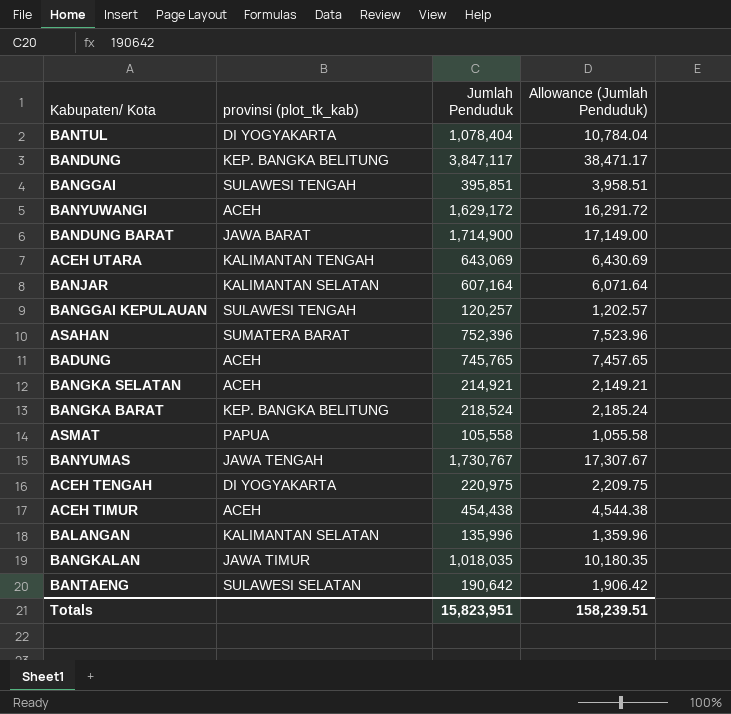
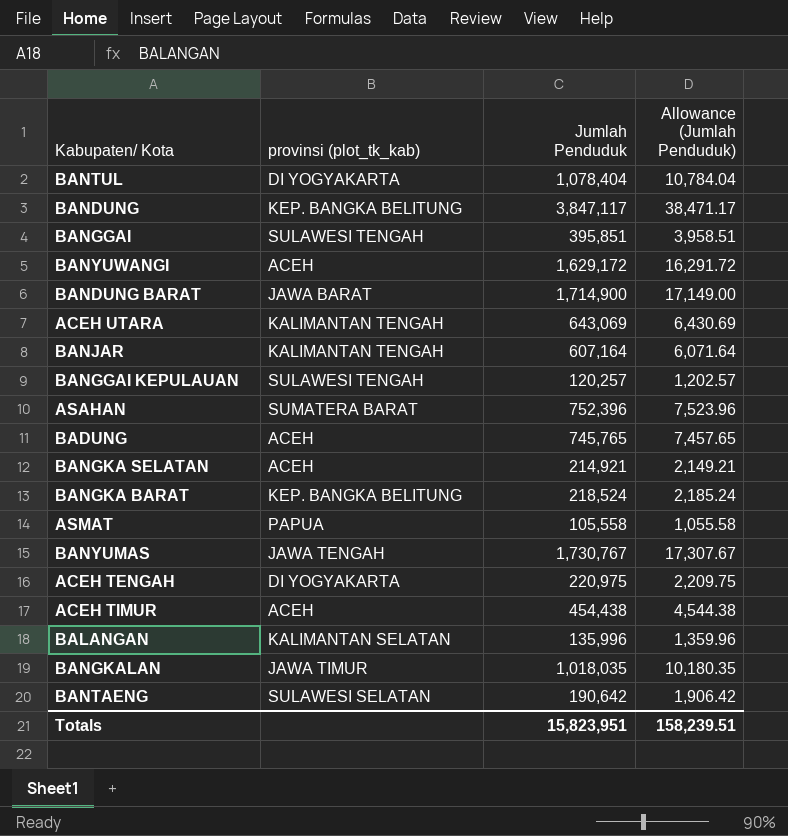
BANJAR | provinsi (plot_tk_kab): KALIMANTAN SELATAN -> KALIMANTAN TENGAH

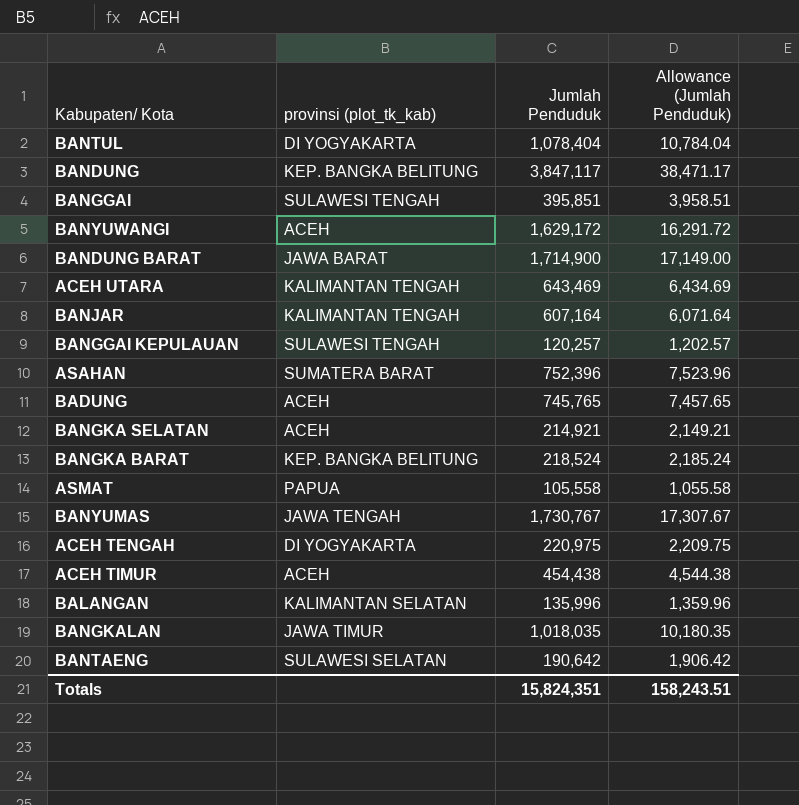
ACEH UTARA | Jumlah Penduduk: 643,069 -> 643,469
ACEH UTARA | Allowance (Jumlah Penduduk): 6,430.69 -> 6,434.69
Totals | Jumlah Penduduk: 15,823,951 -> 15,824,351
Totals | Allowance (Jumlah Penduduk): 158,239.51 -> 158,243.51

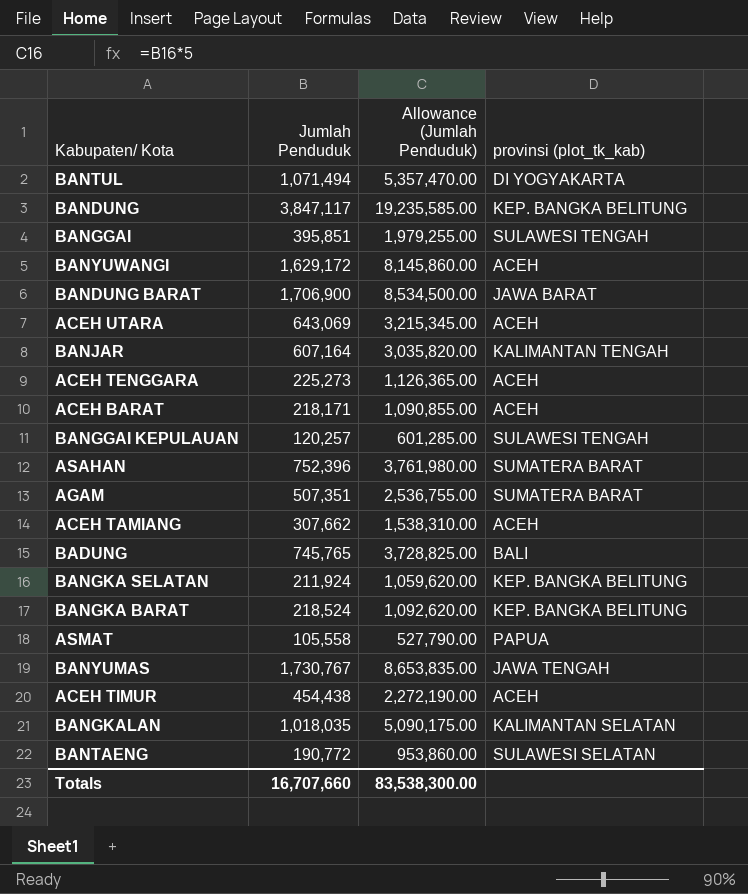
column Allowance (Jumlah Penduduk) | formula: [Jumlah Penduduk] * 0.01 -> [Jumlah Penduduk] * 5
column provinsi (plot_tk_kab) | position: 2 -> 4
row ACEH TENGAH: DI YOGYAKARTA | 220,975 | 2,209.75 -> none
row BALANGAN: KALIMANTAN SELATAN | 135,996 | 1,359.96 -> none
BANTUL | Jumlah Penduduk: 1,078,404 -> 1,071,494
BANDUNG BARAT | Jumlah Penduduk: 1,714,900 -> 1,706,900
ACEH UTARA | Jumlah Penduduk: 643,469 -> 643,069
ACEH UTARA | provinsi (plot_tk_kab): KALIMANTAN TENGAH -> ACEH
row ACEH TENGGARA: none -> 225,273 | 1,126,365.00 | ACEH
row ACEH BARAT: none -> 218,171 | 1,090,855.00 | ACEH
row AGAM: none -> 507,351 | 2,536,755.00 | SUMATERA BARAT
row ACEH TAMIANG: none -> 307,662 | 1,538,310.00 | ACEH
BADUNG | provinsi (plot_tk_kab): ACEH -> BALI
BANGKA SELATAN | Jumlah Penduduk: 214,921 -> 211,924
BANGKA SELATAN | provinsi (plot_tk_kab): ACEH -> KEP. BANGKA BELITUNG
BANGKALAN | provinsi (plot_tk_kab): JAWA TIMUR -> KALIMANTAN SELATAN
BANTAENG | Jumlah Penduduk: 190,642 -> 190,772
Totals | Jumlah Penduduk: 15,824,351 -> 16,707,660
Totals | Allowance (Jumlah Penduduk): 158,243.51 -> 83,538,300.00

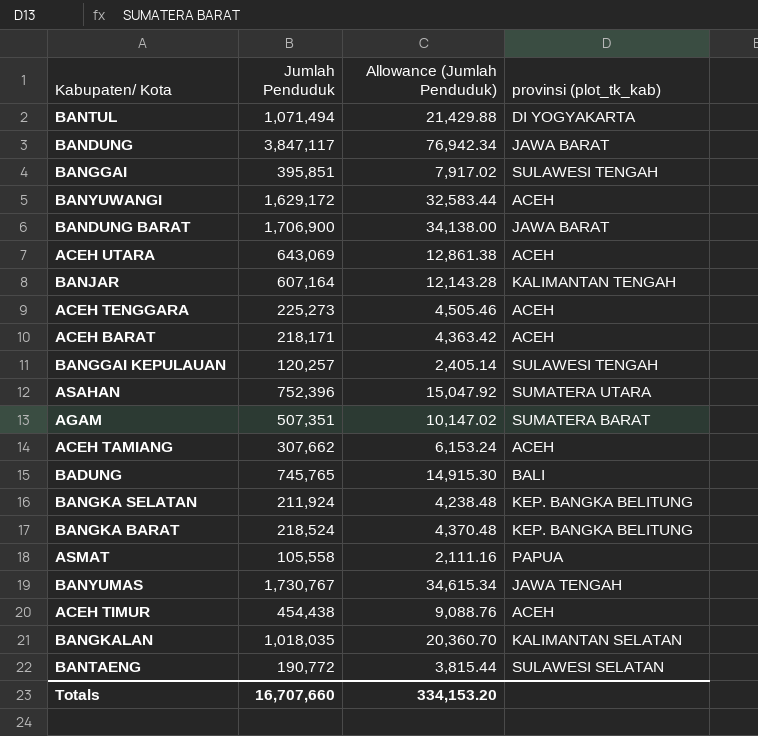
column Allowance (Jumlah Penduduk) | formula: [Jumlah Penduduk] * 5 -> [Jumlah Penduduk] * 0.02
BANDUNG | provinsi (plot_tk_kab): KEP. BANGKA BELITUNG -> JAWA BARAT
ASAHAN | provinsi (plot_tk_kab): SUMATERA BARAT -> SUMATERA UTARA
Totals | Allowance (Jumlah Penduduk): 83,538,300.00 -> 334,153.20

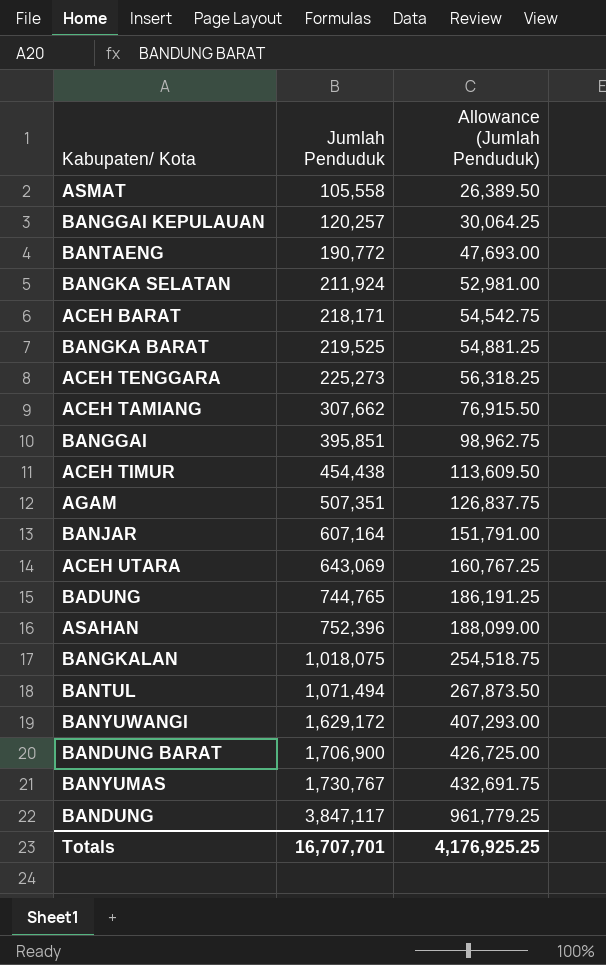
row order: none -> Jumlah Penduduk ascending
column provinsi (plot_tk_kab) | position: 4 -> none
column Allowance (Jumlah Penduduk) | formula: [Jumlah Penduduk] * 0.02 -> [Jumlah Penduduk] * 0.25
BANGKA BARAT | Jumlah Penduduk: 218,524 -> 219,525
BADUNG | Jumlah Penduduk: 745,765 -> 744,765
BANGKALAN | Jumlah Penduduk: 1,018,035 -> 1,018,075
Totals | Jumlah Penduduk: 16,707,660 -> 16,707,701
Totals | Allowance (Jumlah Penduduk): 334,153.20 -> 4,176,925.25

